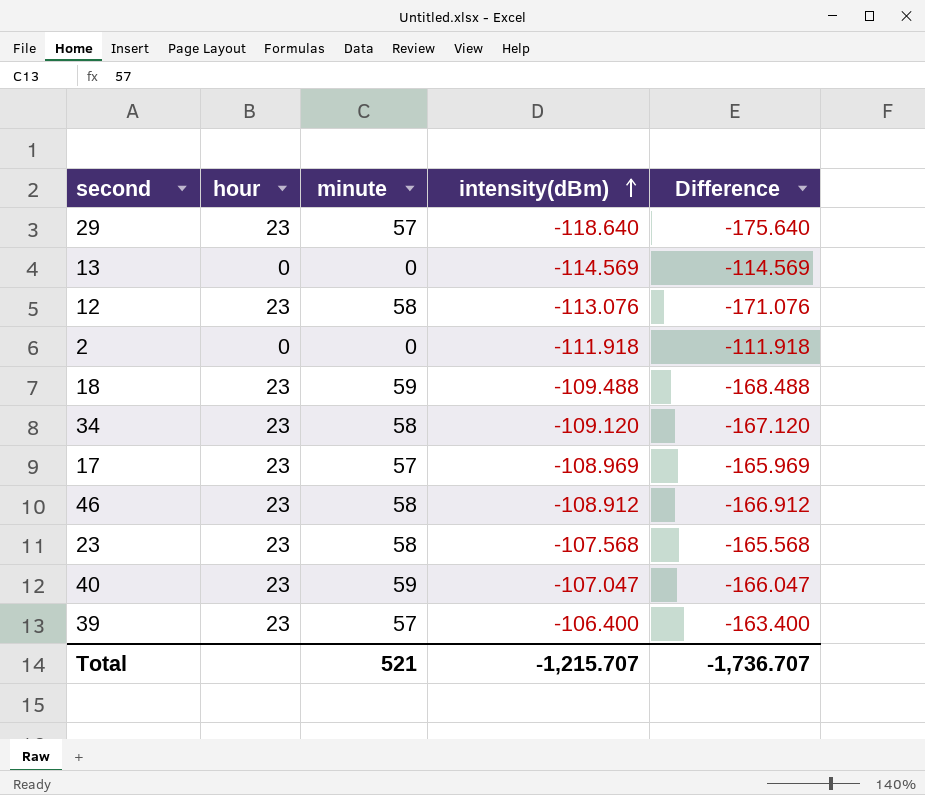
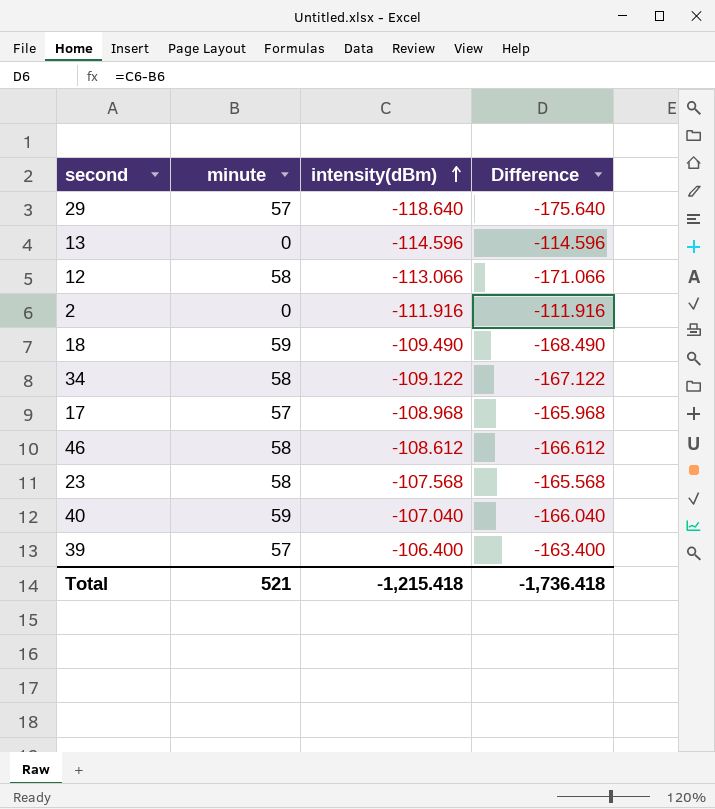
column hour | position: 2 -> none
13 | intensity(dBm): -114.569 -> -114.596
13 | Difference: -114.569 -> -114.596
12 | intensity(dBm): -113.076 -> -113.066
12 | Difference: -171.076 -> -171.066
2 | intensity(dBm): -111.918 -> -111.916
2 | Difference: -111.918 -> -111.916
18 | intensity(dBm): -109.488 -> -109.490
18 | Difference: -168.488 -> -168.490
34 | intensity(dBm): -109.120 -> -109.122
34 | Difference: -167.120 -> -167.122
17 | intensity(dBm): -108.969 -> -108.968
17 | Difference: -165.969 -> -165.968
46 | intensity(dBm): -108.912 -> -108.612
46 | Difference: -166.912 -> -166.612
40 | intensity(dBm): -107.047 -> -107.040
40 | Difference: -166.047 -> -166.040
Total | intensity(dBm): -1,215.707 -> -1,215.418
Total | Difference: -1,736.707 -> -1,736.418

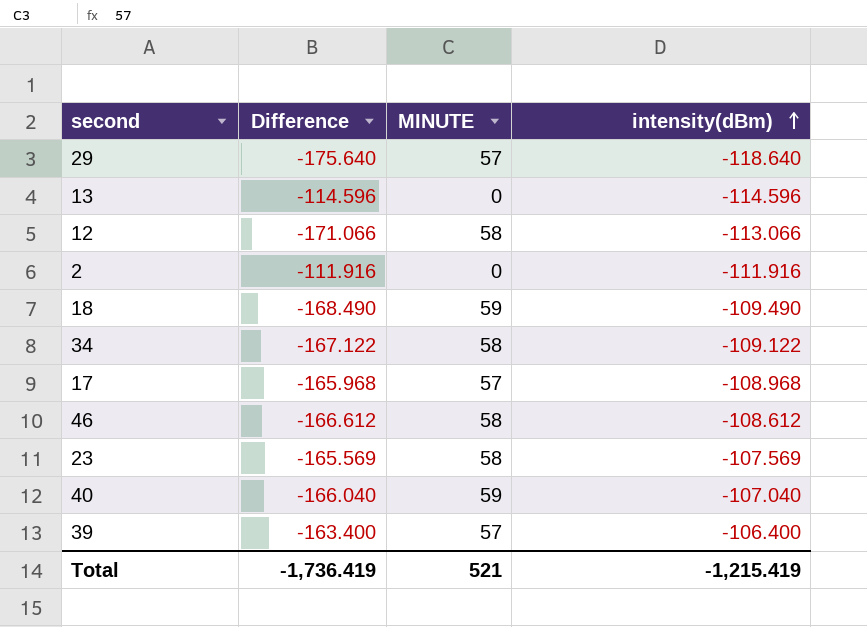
column Difference | position: 4 -> 2
column name: minute -> MINUTE
23 | Difference: -165.568 -> -165.569
23 | intensity(dBm): -107.568 -> -107.569
Total | Difference: -1,736.418 -> -1,736.419
Total | intensity(dBm): -1,215.418 -> -1,215.419

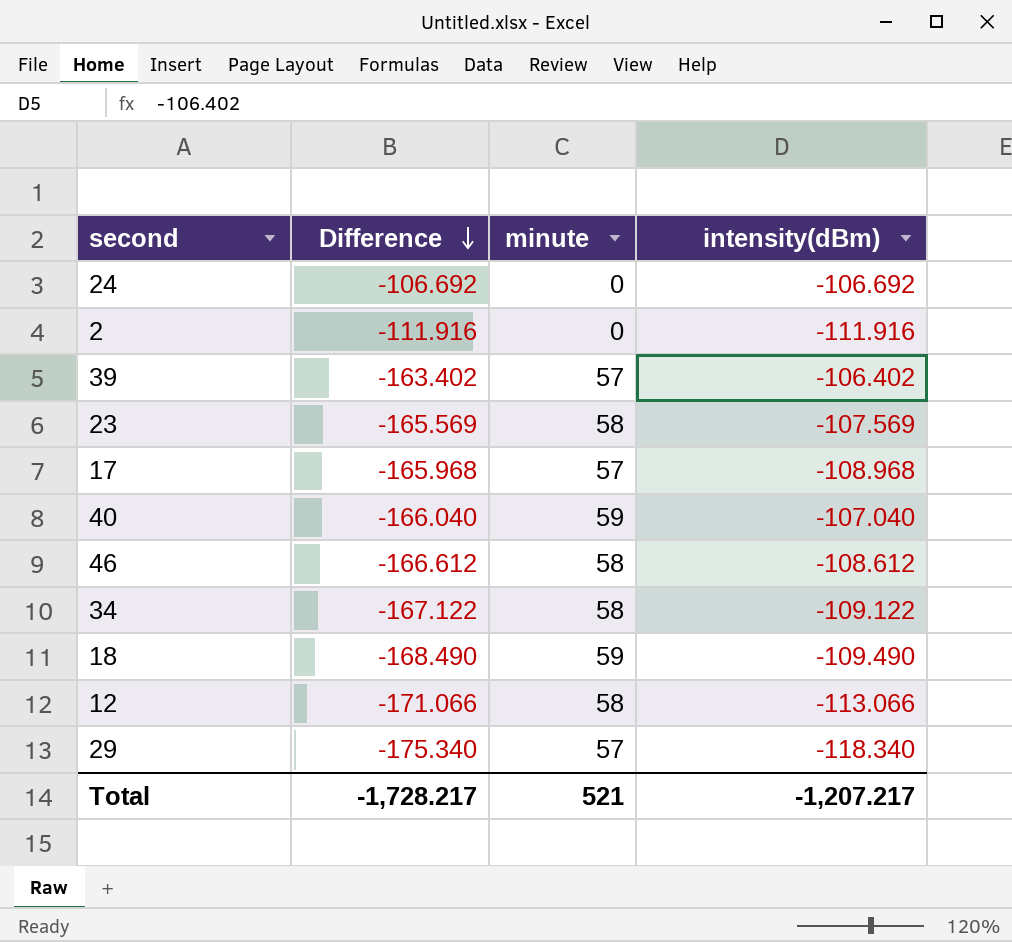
row order: intensity(dBm) ascending -> Difference descending
column name: MINUTE -> minute
row 13: -114.596 | 0 | -114.596 -> none
row 24: none -> -106.692 | 0 | -106.692
39 | Difference: -163.400 -> -163.402
39 | intensity(dBm): -106.400 -> -106.402
29 | Difference: -175.640 -> -175.340
29 | intensity(dBm): -118.640 -> -118.340
Total | Difference: -1,736.419 -> -1,728.217
Total | intensity(dBm): -1,215.419 -> -1,207.217

